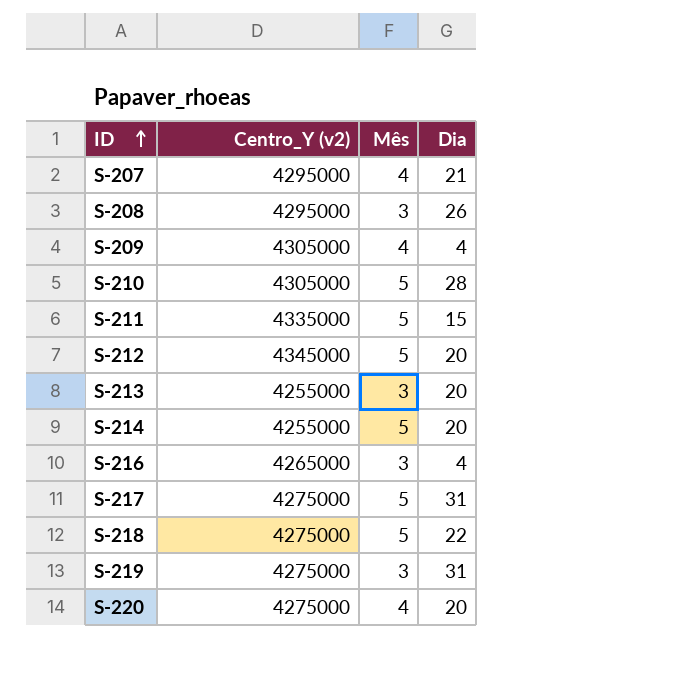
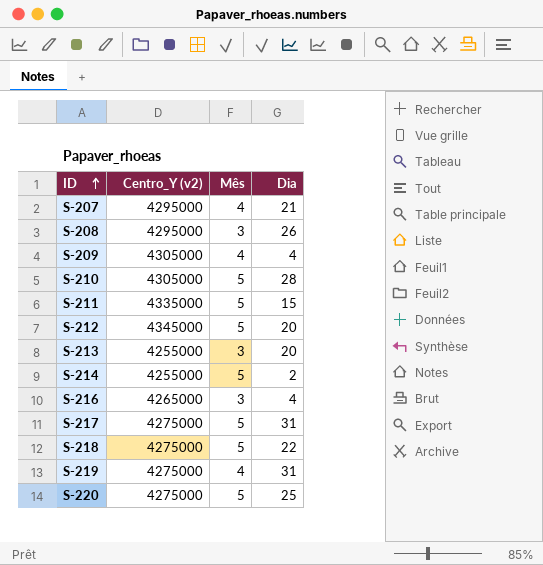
S-214 | Dia: 20 -> 2
S-219 | Mês: 3 -> 4
S-220 | Mês: 4 -> 5
S-220 | Dia: 20 -> 25

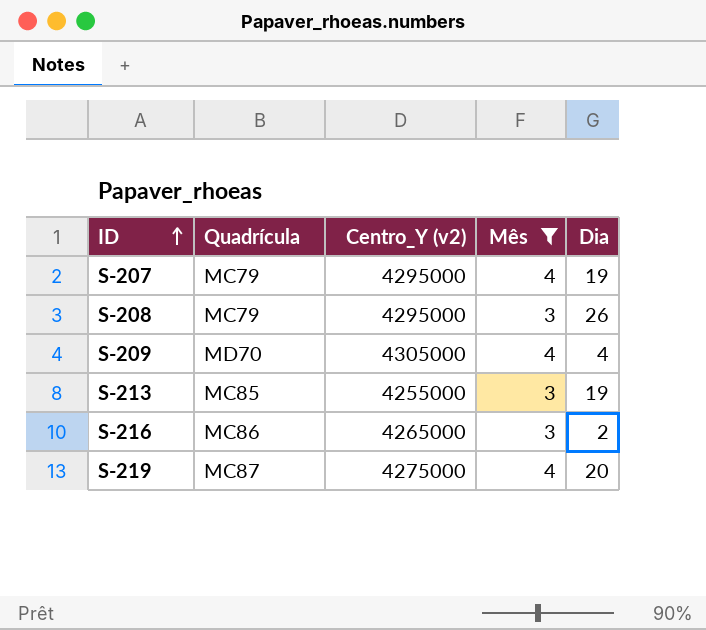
filter: none -> Mês != 5
column Quadrícula | position: none -> 2
S-207 | Dia: 21 -> 19
S-213 | Dia: 20 -> 19
S-216 | Dia: 4 -> 2
S-219 | Dia: 31 -> 20

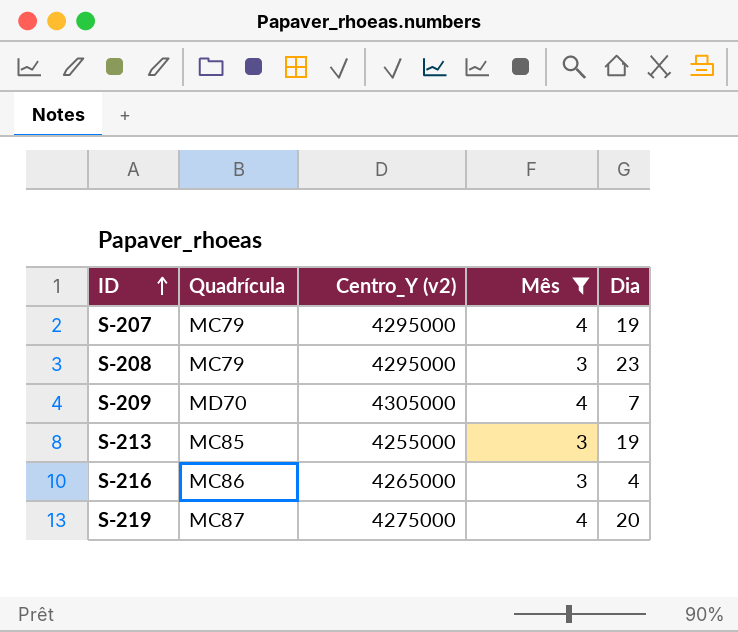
S-208 | Dia: 26 -> 23
S-209 | Dia: 4 -> 7
S-216 | Dia: 2 -> 4

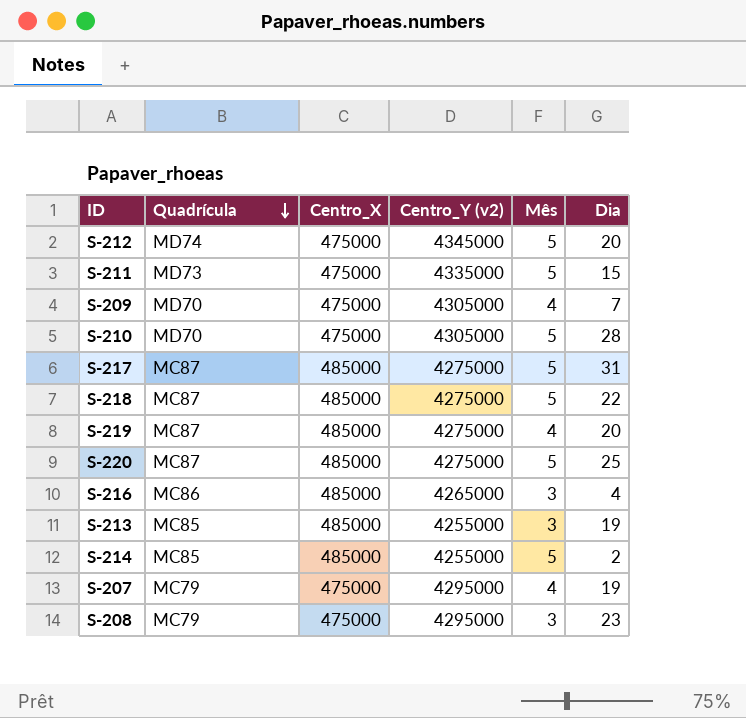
filter: Mês != 5 -> none
row order: ID ascending -> Quadrícula descending
column Centro_X | position: none -> 3

